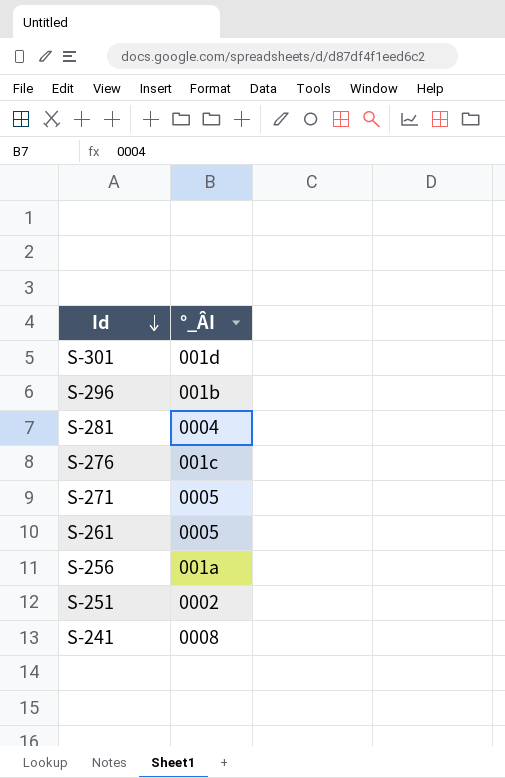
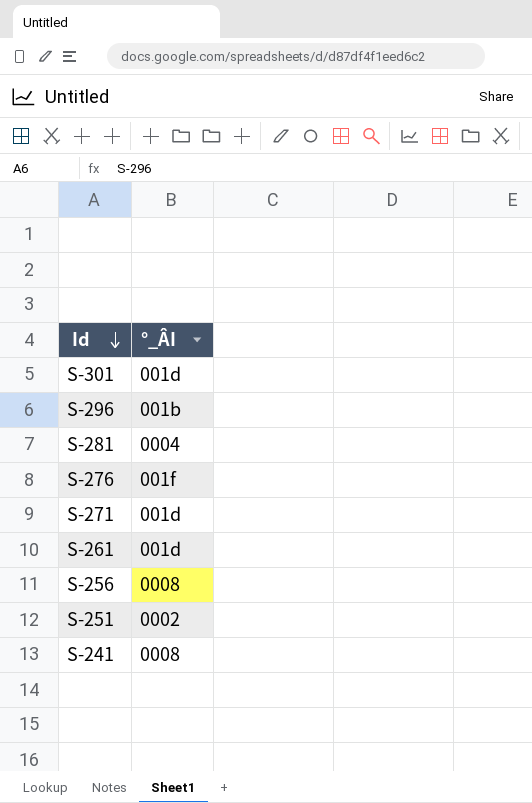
S-276 | °_ÂI: 001c -> 001f
S-271 | °_ÂI: 0005 -> 001d
S-261 | °_ÂI: 0005 -> 001d
S-256 | °_ÂI: 001a -> 0008

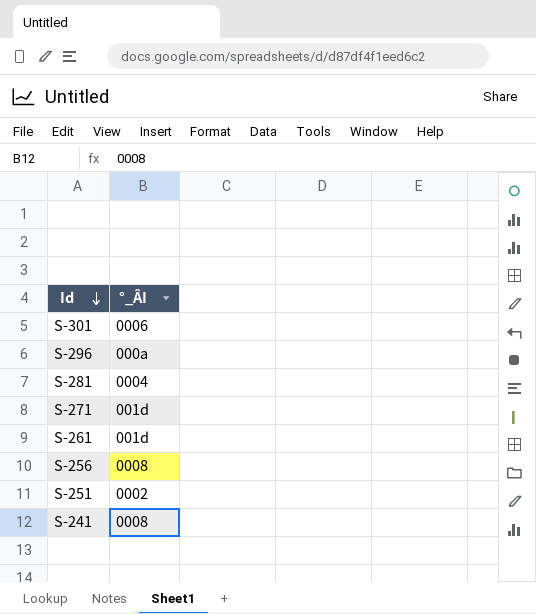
row S-276: 001f -> none
S-301 | °_ÂI: 001d -> 0006
S-296 | °_ÂI: 001b -> 000a

